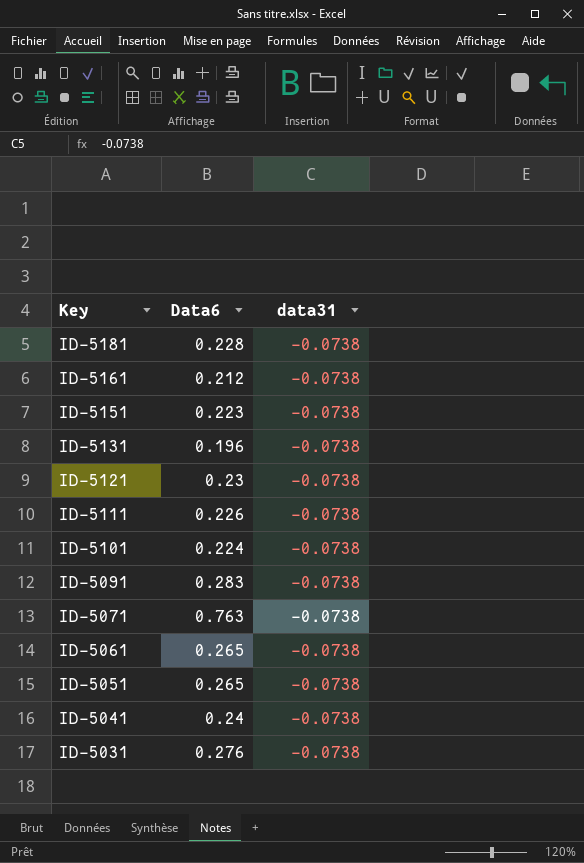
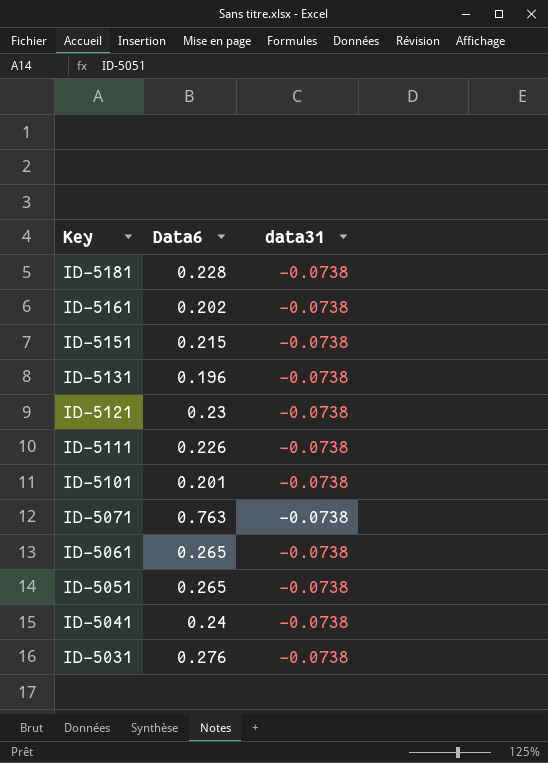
row ID-5091: 0.283 | -0.0738 -> none
ID-5161 | Data6: 0.212 -> 0.202
ID-5151 | Data6: 0.223 -> 0.215
ID-5101 | Data6: 0.224 -> 0.201

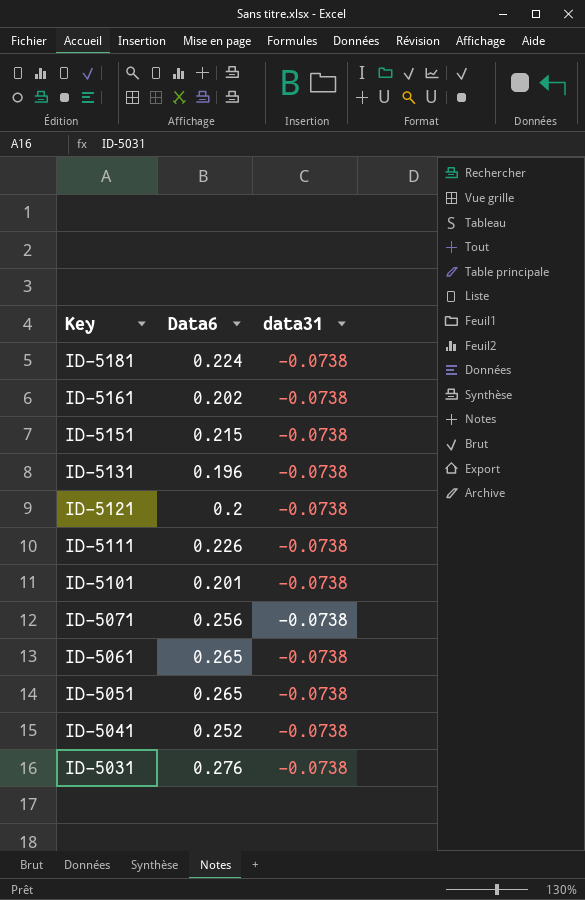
ID-5181 | Data6: 0.228 -> 0.224
ID-5121 | Data6: 0.23 -> 0.2
ID-5071 | Data6: 0.763 -> 0.256
ID-5041 | Data6: 0.24 -> 0.252

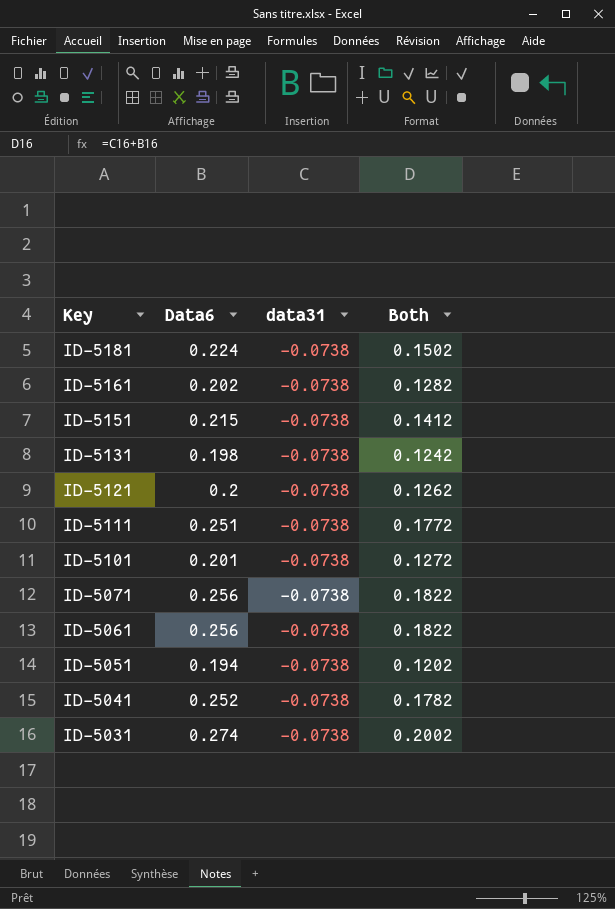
column Both | formula: none -> [Data6] + [data31]
ID-5131 | Data6: 0.196 -> 0.198
ID-5111 | Data6: 0.226 -> 0.251
ID-5061 | Data6: 0.265 -> 0.256
ID-5051 | Data6: 0.265 -> 0.194
ID-5031 | Data6: 0.276 -> 0.274

